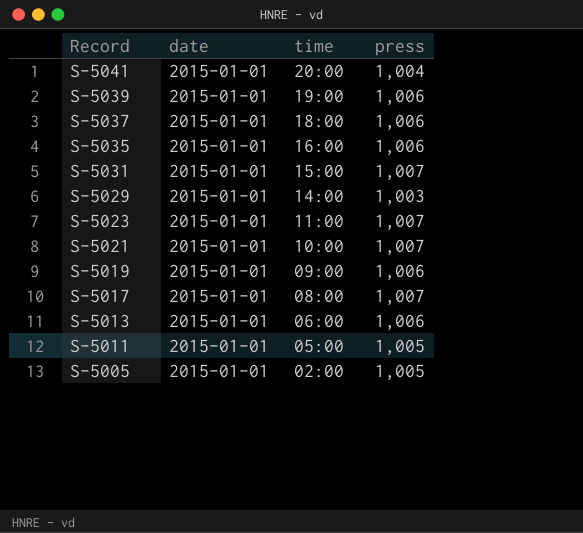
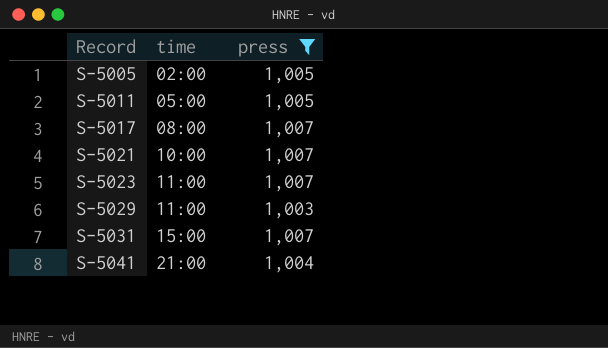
filter: none -> press != 1,006
row order: Record descending -> Record ascending
column date | position: 2 -> none
S-5029 | time: 14:00 -> 11:00
S-5041 | time: 20:00 -> 21:00

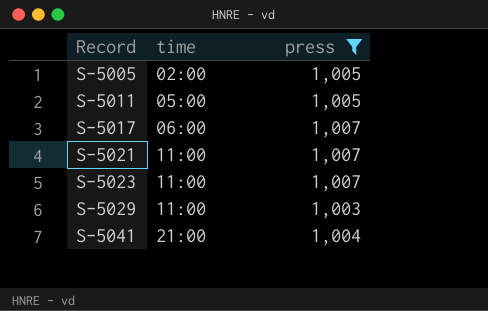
row S-5031: 15:00 | 1,007 -> none
S-5017 | time: 08:00 -> 06:00
S-5021 | time: 10:00 -> 11:00

